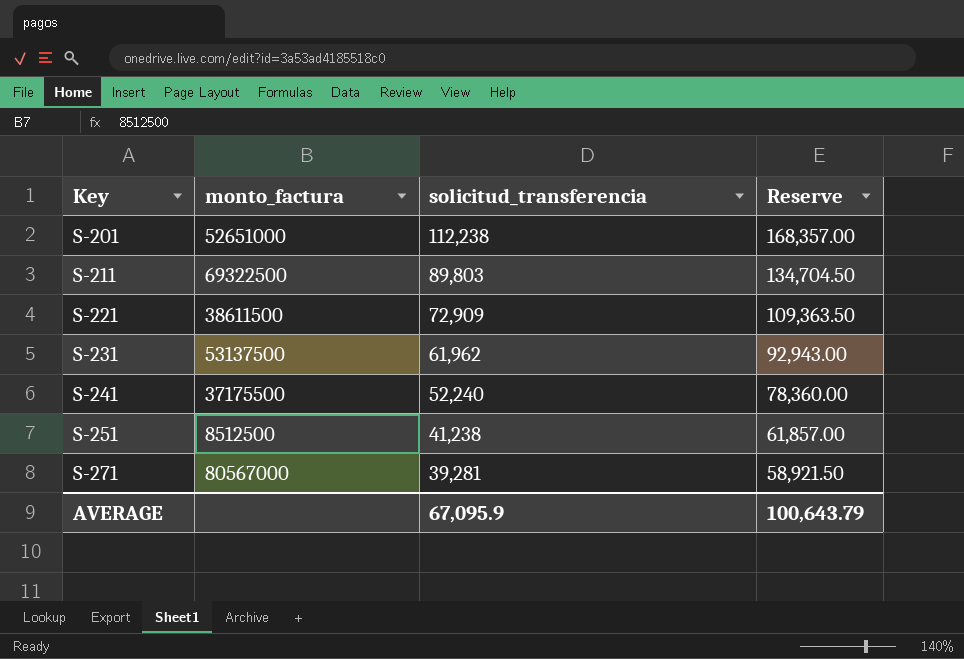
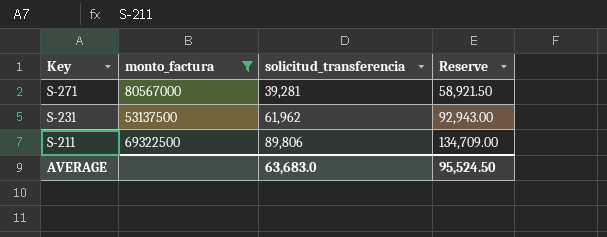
filter: none -> monto_factura >= 53137500
row order: Key ascending -> Key descending
S-211 | solicitud_transferencia: 89,803 -> 89,806
S-211 | Reserve: 134,704.50 -> 134,709.00
AVERAGE | solicitud_transferencia: 67,095.9 -> 63,683.0
AVERAGE | Reserve: 100,643.79 -> 95,524.50

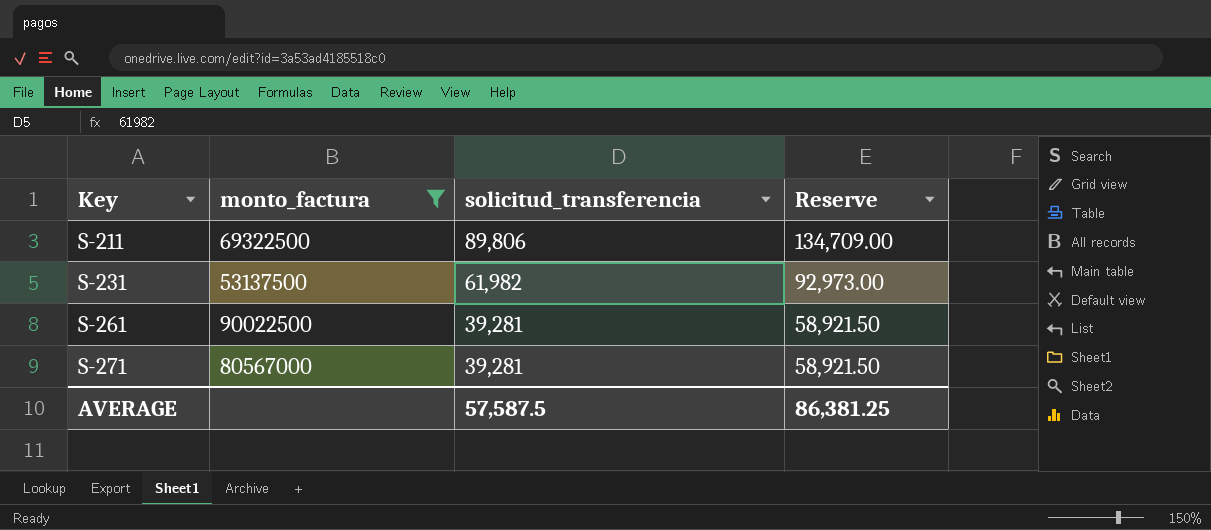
row order: Key descending -> Key ascending
S-231 | solicitud_transferencia: 61,962 -> 61,982
S-231 | Reserve: 92,943.00 -> 92,973.00
row S-261: none -> 90022500 | 39,281 | 58,921.50
AVERAGE | solicitud_transferencia: 63,683.0 -> 57,587.5
AVERAGE | Reserve: 95,524.50 -> 86,381.25

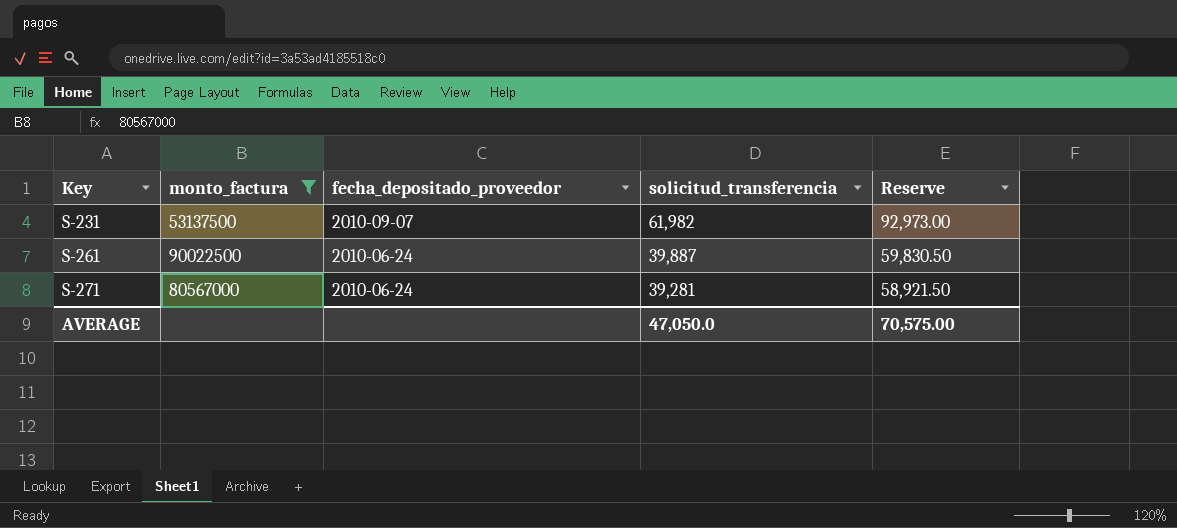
column fecha_depositado_proveedor | position: none -> 3
row S-211: 69322500 | 89,806 | 134,709.00 -> none
S-261 | solicitud_transferencia: 39,281 -> 39,887
S-261 | Reserve: 58,921.50 -> 59,830.50
AVERAGE | solicitud_transferencia: 57,587.5 -> 47,050.0
AVERAGE | Reserve: 86,381.25 -> 70,575.00

